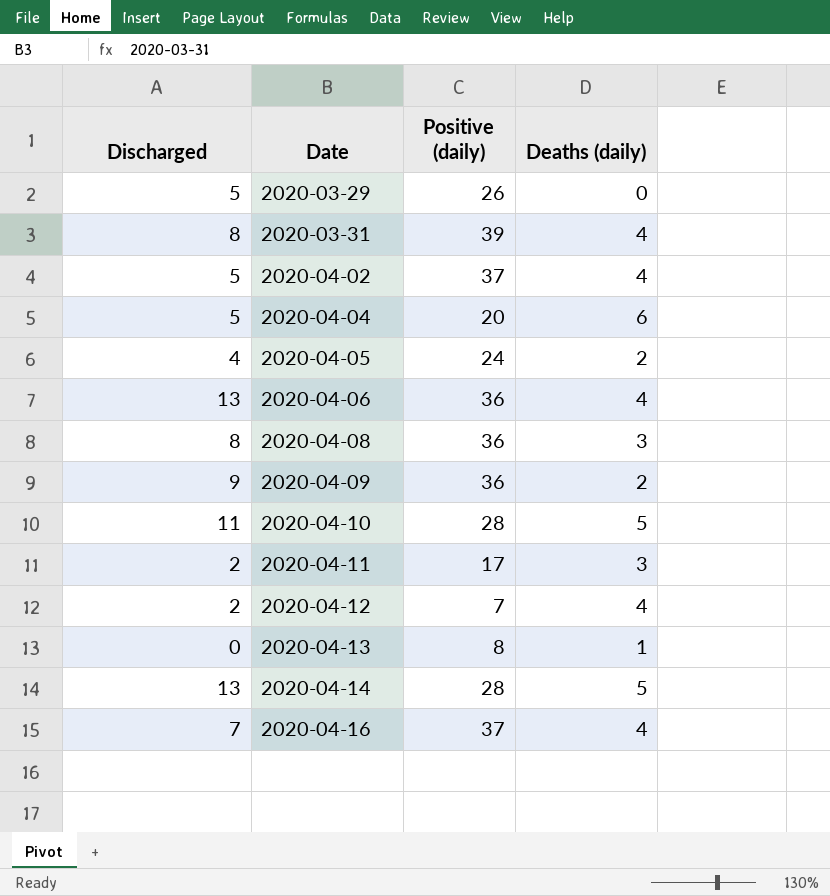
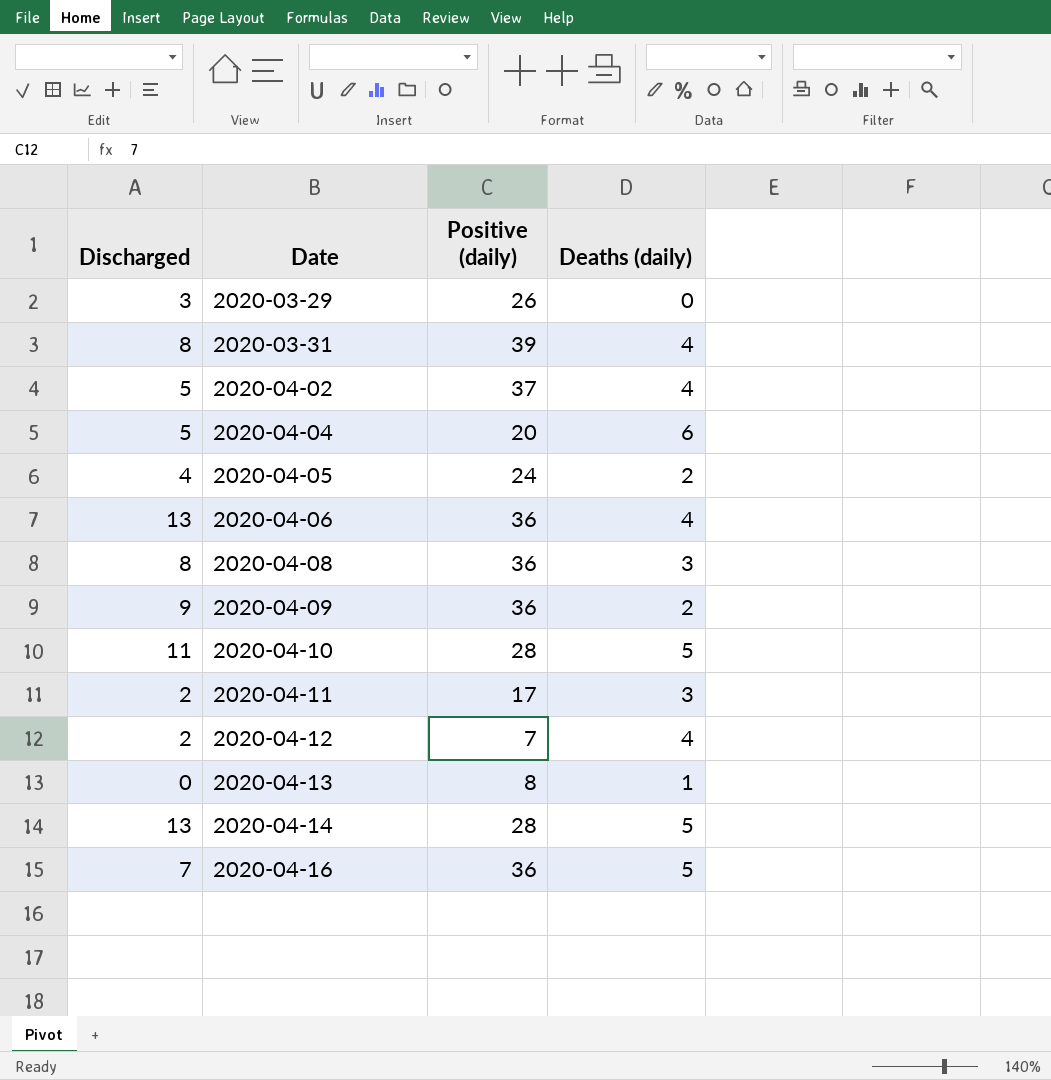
2020-03-29 | Discharged: 5 -> 3
2020-04-16 | Positive (daily): 37 -> 36
2020-04-16 | Deaths (daily): 4 -> 5

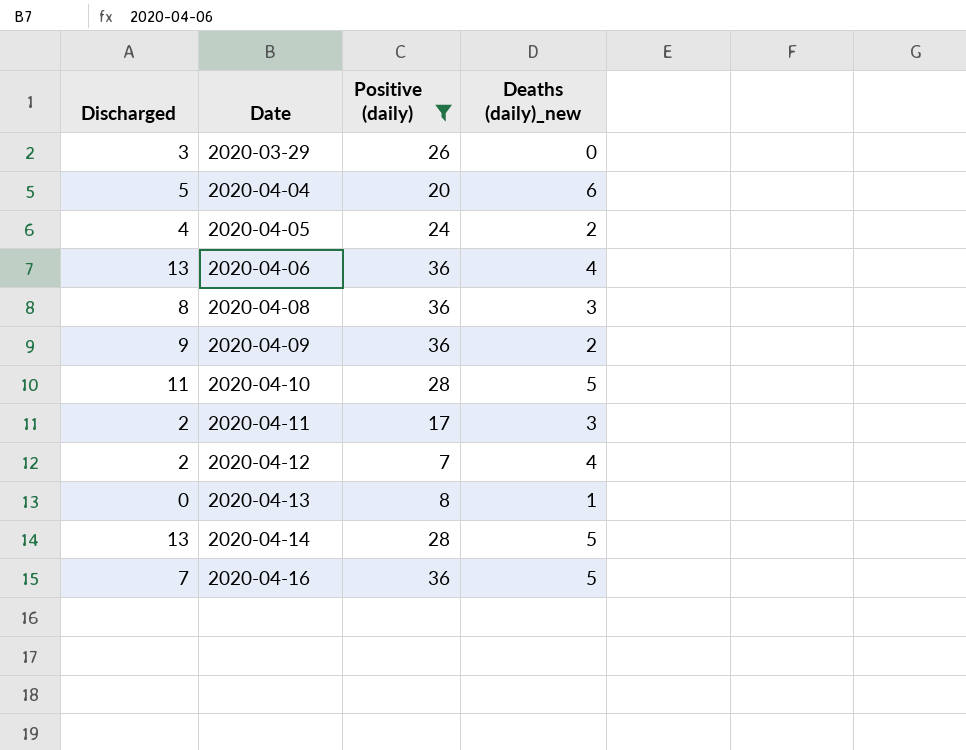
filter: none -> Positive (daily) <= 36
column name: Deaths (daily) -> Deaths (daily)_new

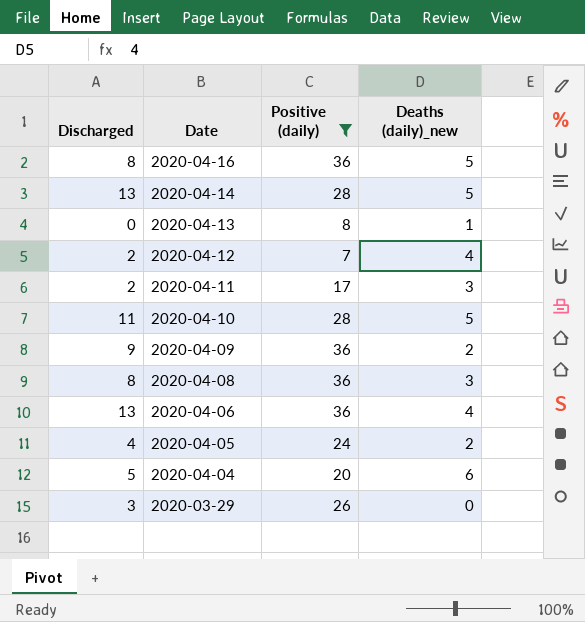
row order: Date ascending -> Date descending
2020-04-16 | Discharged: 7 -> 8

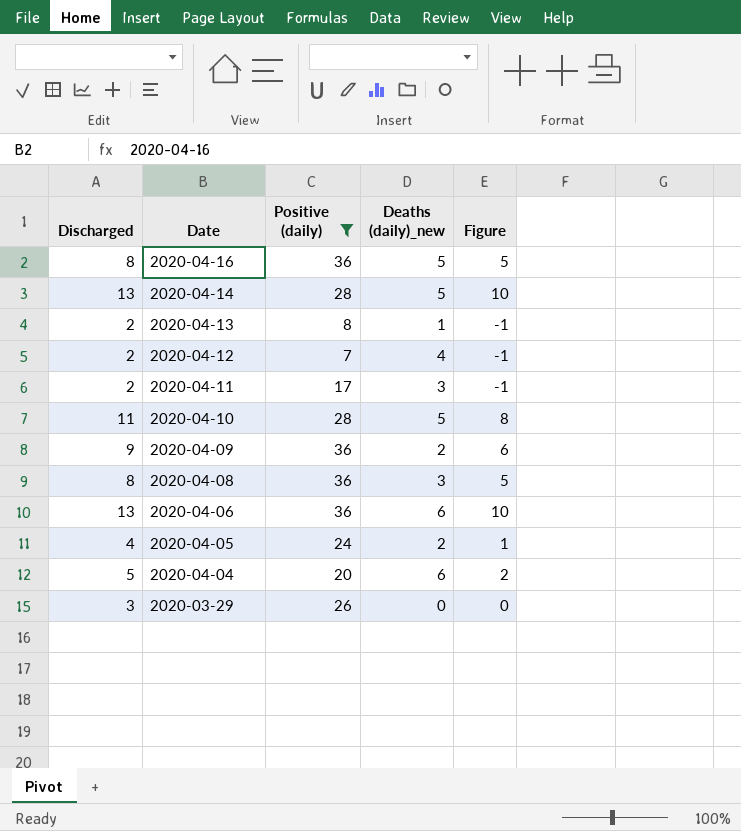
column Figure | formula: none -> [Discharged] - 3
2020-04-13 | Discharged: 0 -> 2
2020-04-06 | Deaths (daily)_new: 4 -> 6

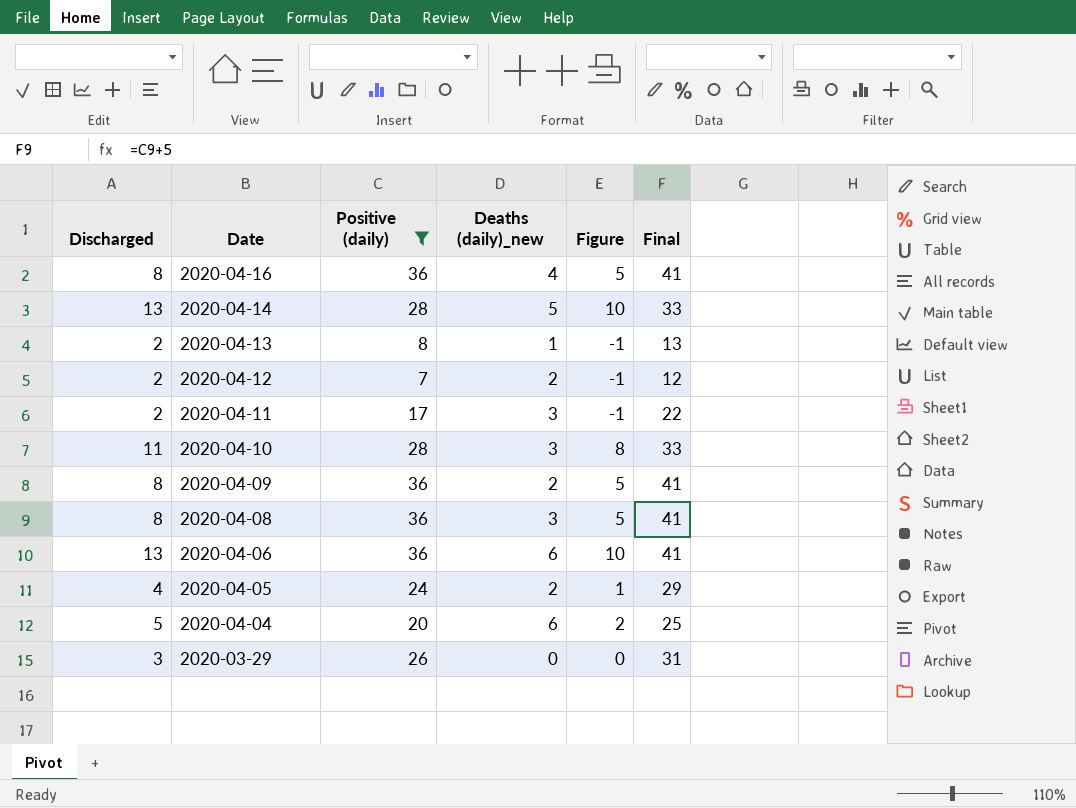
column Final | formula: none -> [Positive (daily)] + 5
2020-04-16 | Deaths (daily)_new: 5 -> 4
2020-04-12 | Deaths (daily)_new: 4 -> 2
2020-04-10 | Deaths (daily)_new: 5 -> 3
2020-04-09 | Discharged: 9 -> 8
2020-04-09 | Figure: 6 -> 5

